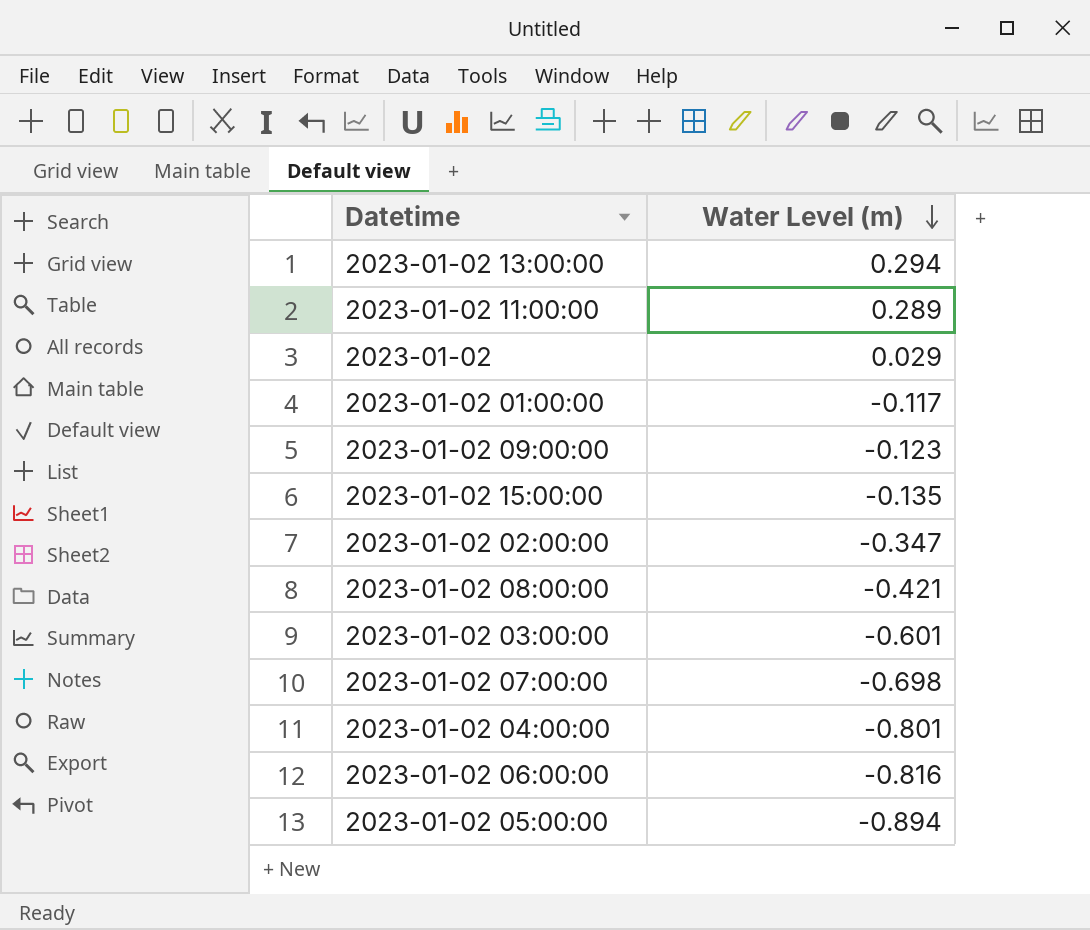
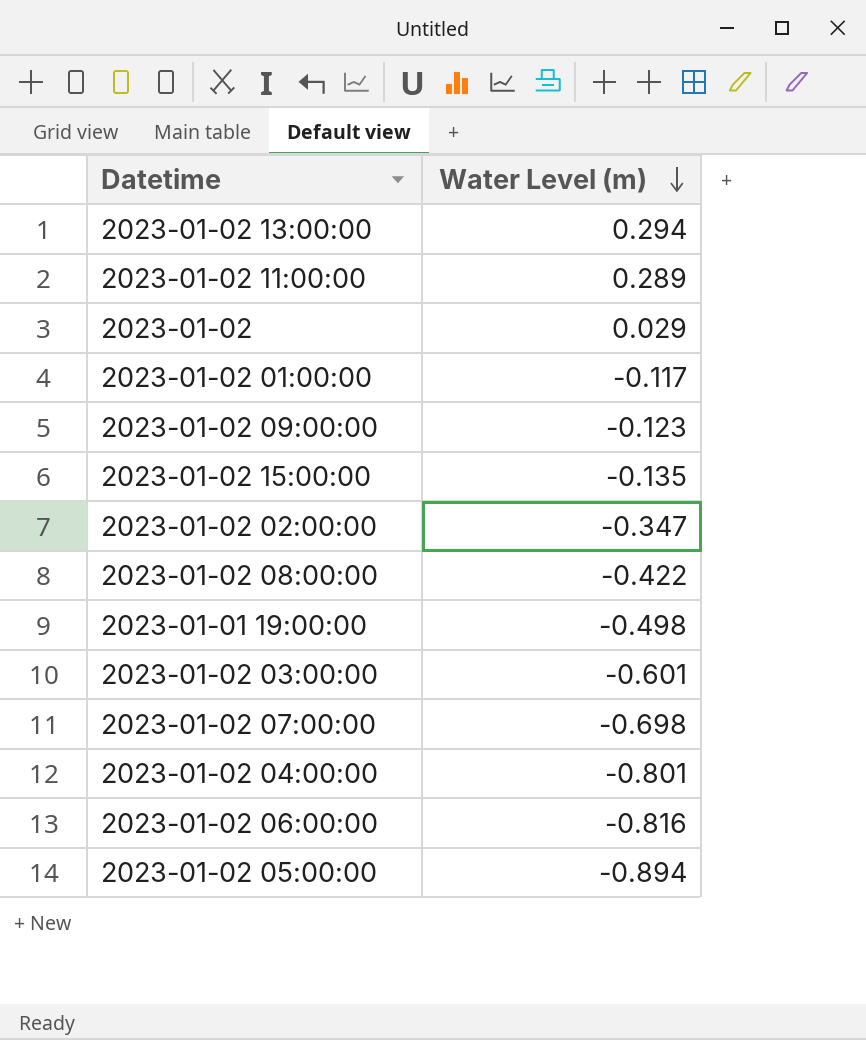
2023-01-02 08:00:00 | Water Level (m): -0.421 -> -0.422
row 2023-01-01 19:00:00: none -> -0.498

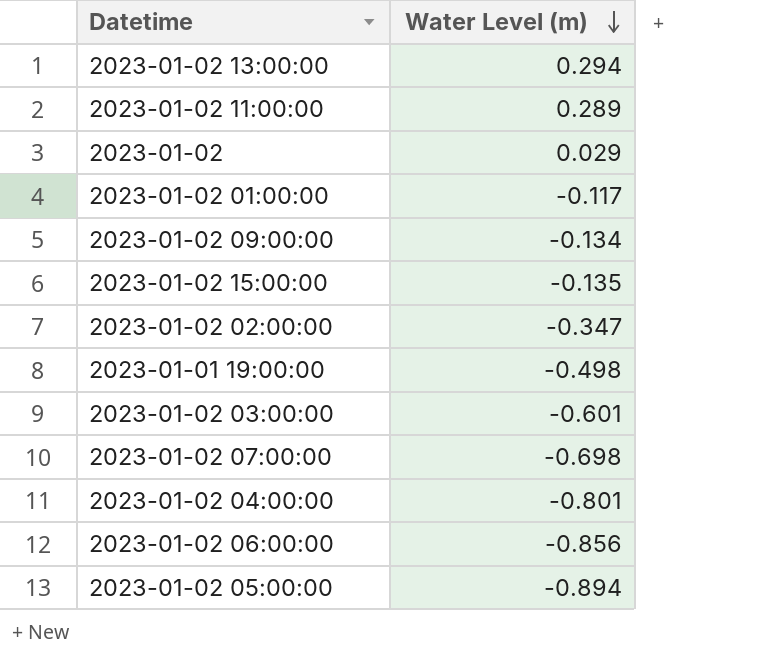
row 2023-01-02 08:00:00: -0.422 -> none
2023-01-02 09:00:00 | Water Level (m): -0.123 -> -0.134
2023-01-02 06:00:00 | Water Level (m): -0.816 -> -0.856

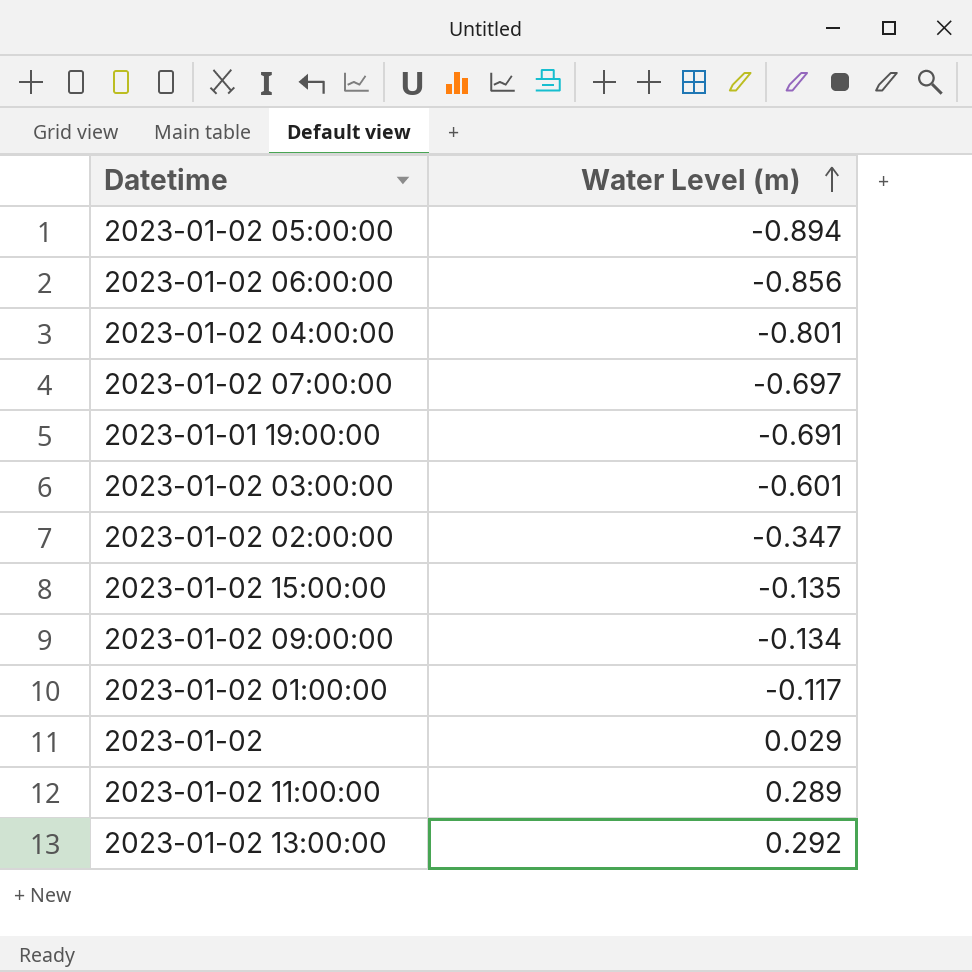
row order: Water Level (m) descending -> Water Level (m) ascending
2023-01-02 07:00:00 | Water Level (m): -0.698 -> -0.697
2023-01-01 19:00:00 | Water Level (m): -0.498 -> -0.691
2023-01-02 13:00:00 | Water Level (m): 0.294 -> 0.292

